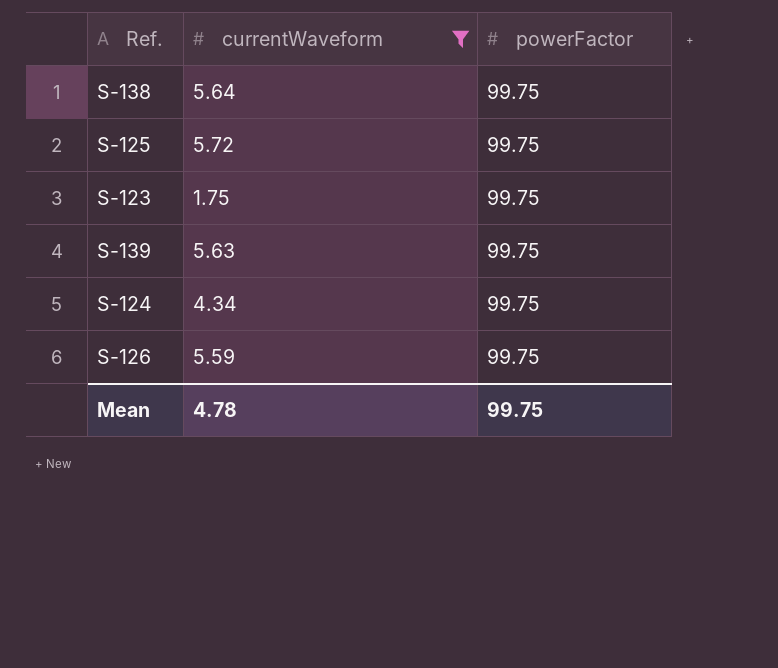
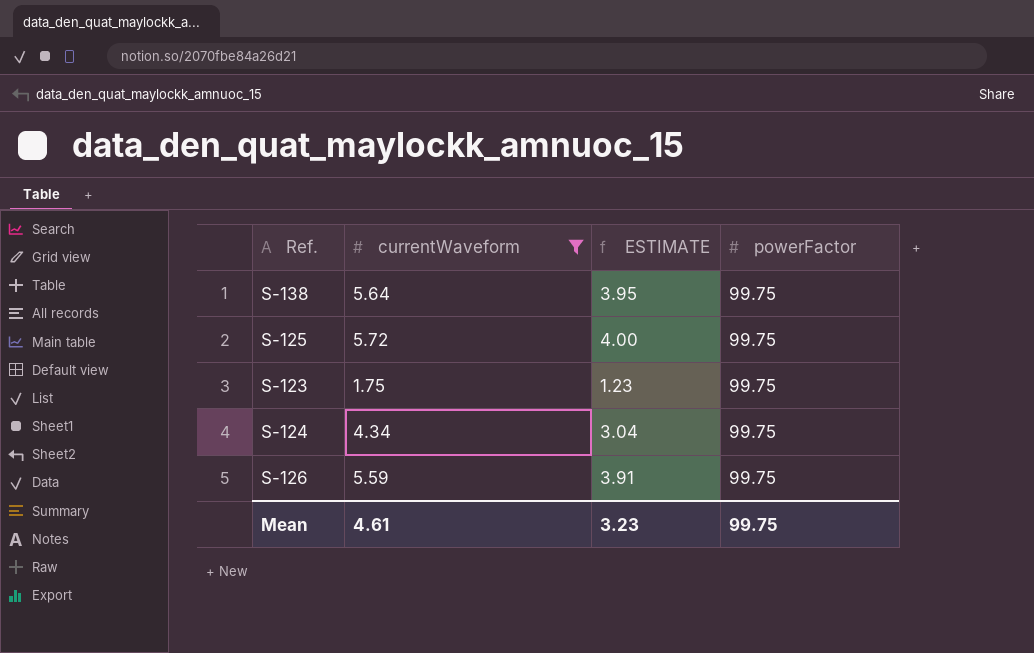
column ESTIMATE | formula: none -> [currentWaveform] * 0.7
row S-139: 5.63 | 99.75 -> none
Mean | currentWaveform: 4.78 -> 4.61

